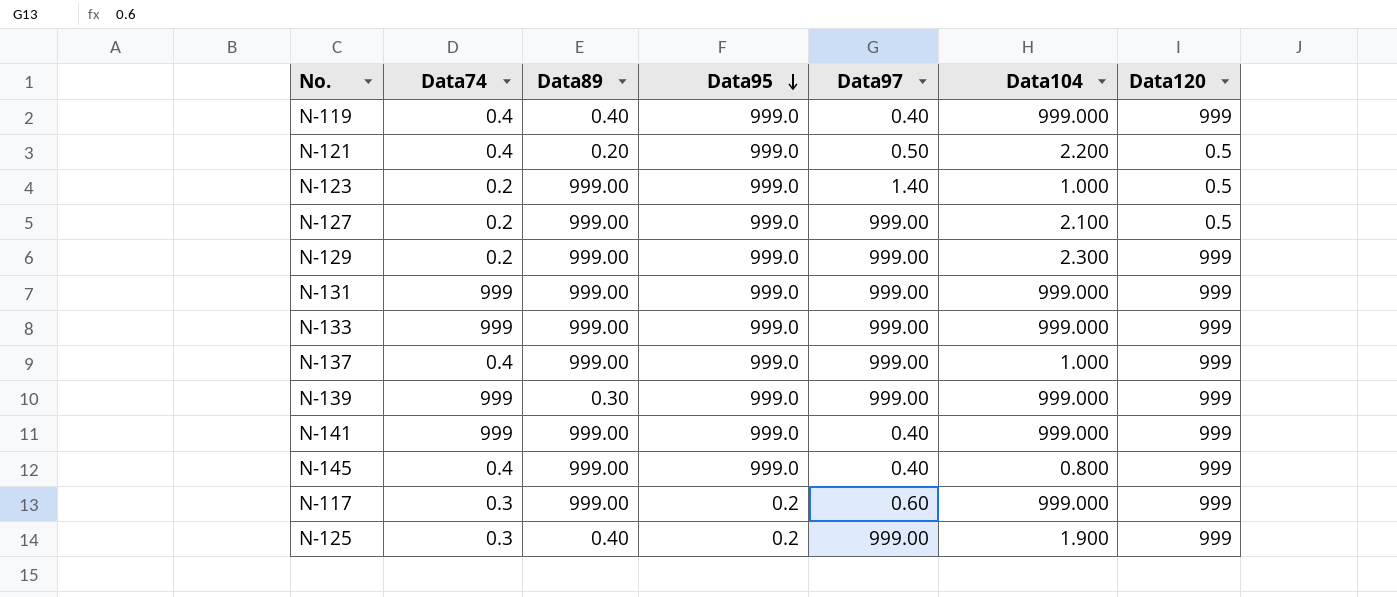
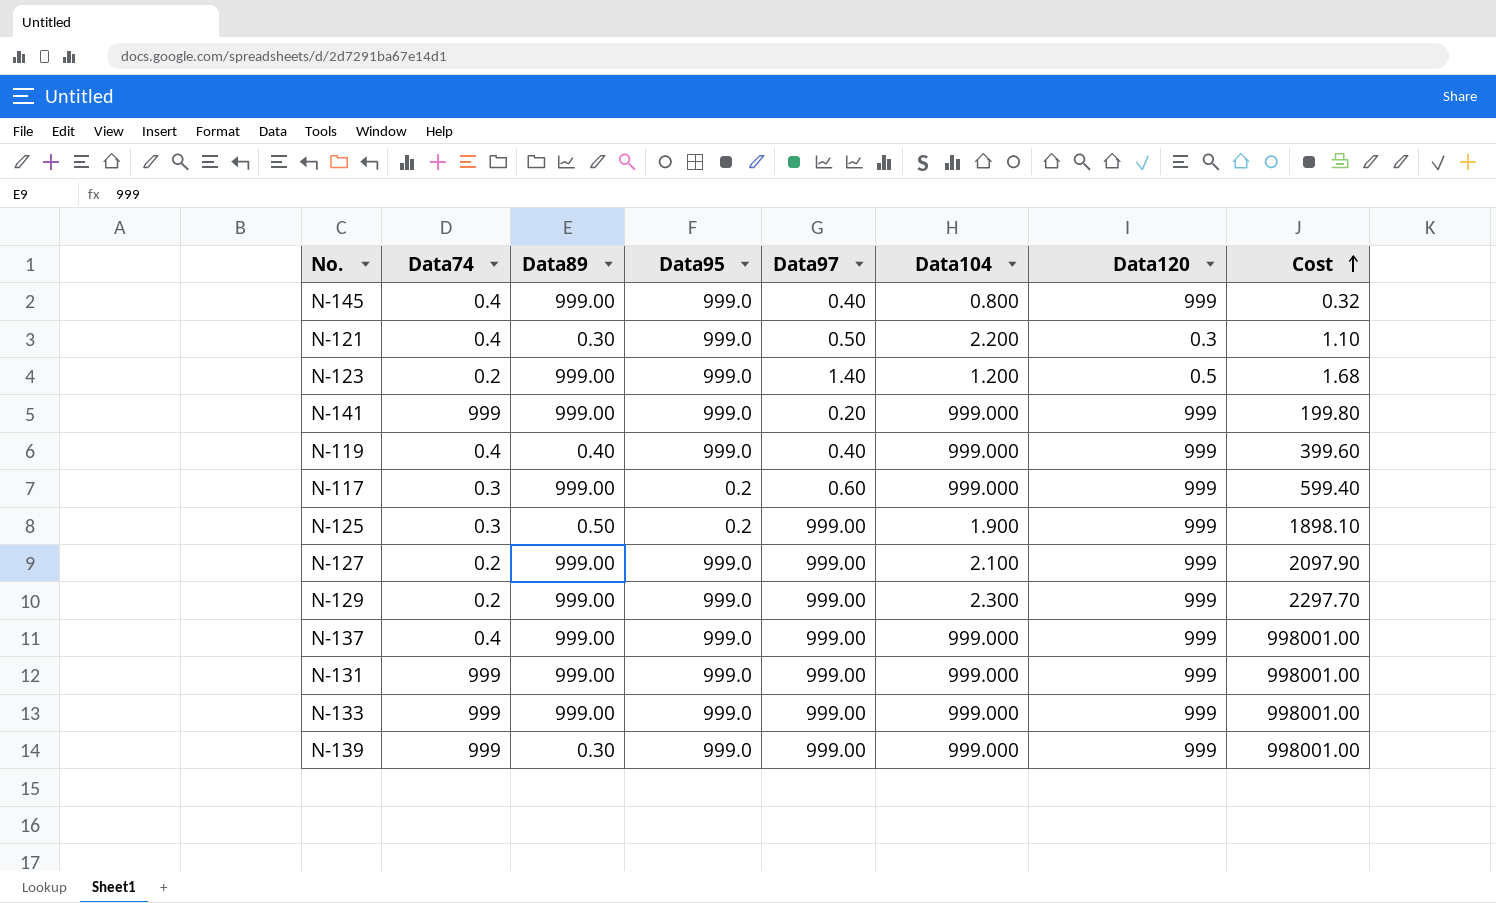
row order: Data95 descending -> Cost ascending
column Cost | formula: none -> [Data97] * [Data104]
N-121 | Data89: 0.20 -> 0.30
N-121 | Data120: 0.5 -> 0.3
N-123 | Data104: 1.000 -> 1.200
N-141 | Data97: 0.40 -> 0.20
N-125 | Data89: 0.40 -> 0.50
N-127 | Data120: 0.5 -> 999
N-137 | Data104: 1.000 -> 999.000

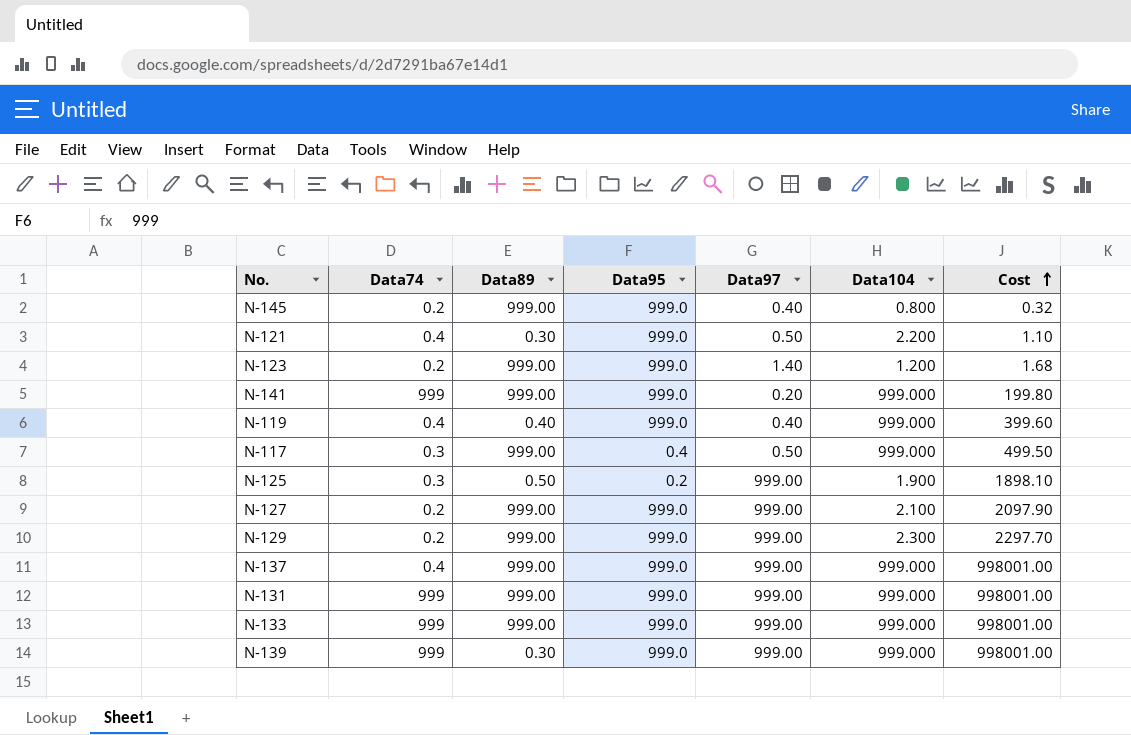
column Data120 | position: 7 -> none
N-145 | Data74: 0.4 -> 0.2
N-117 | Data95: 0.2 -> 0.4
N-117 | Data97: 0.60 -> 0.50
N-117 | Cost: 599.40 -> 499.50

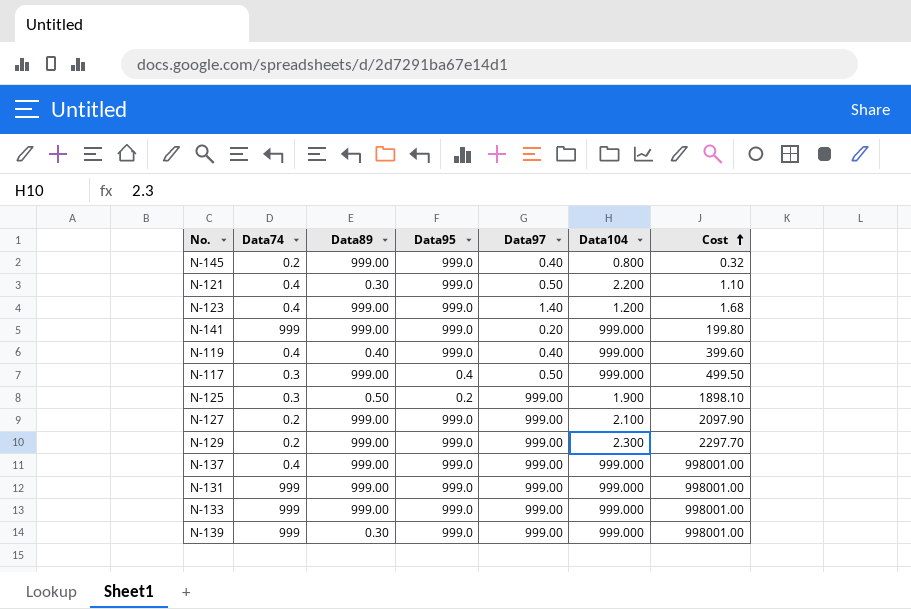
N-123 | Data74: 0.2 -> 0.4

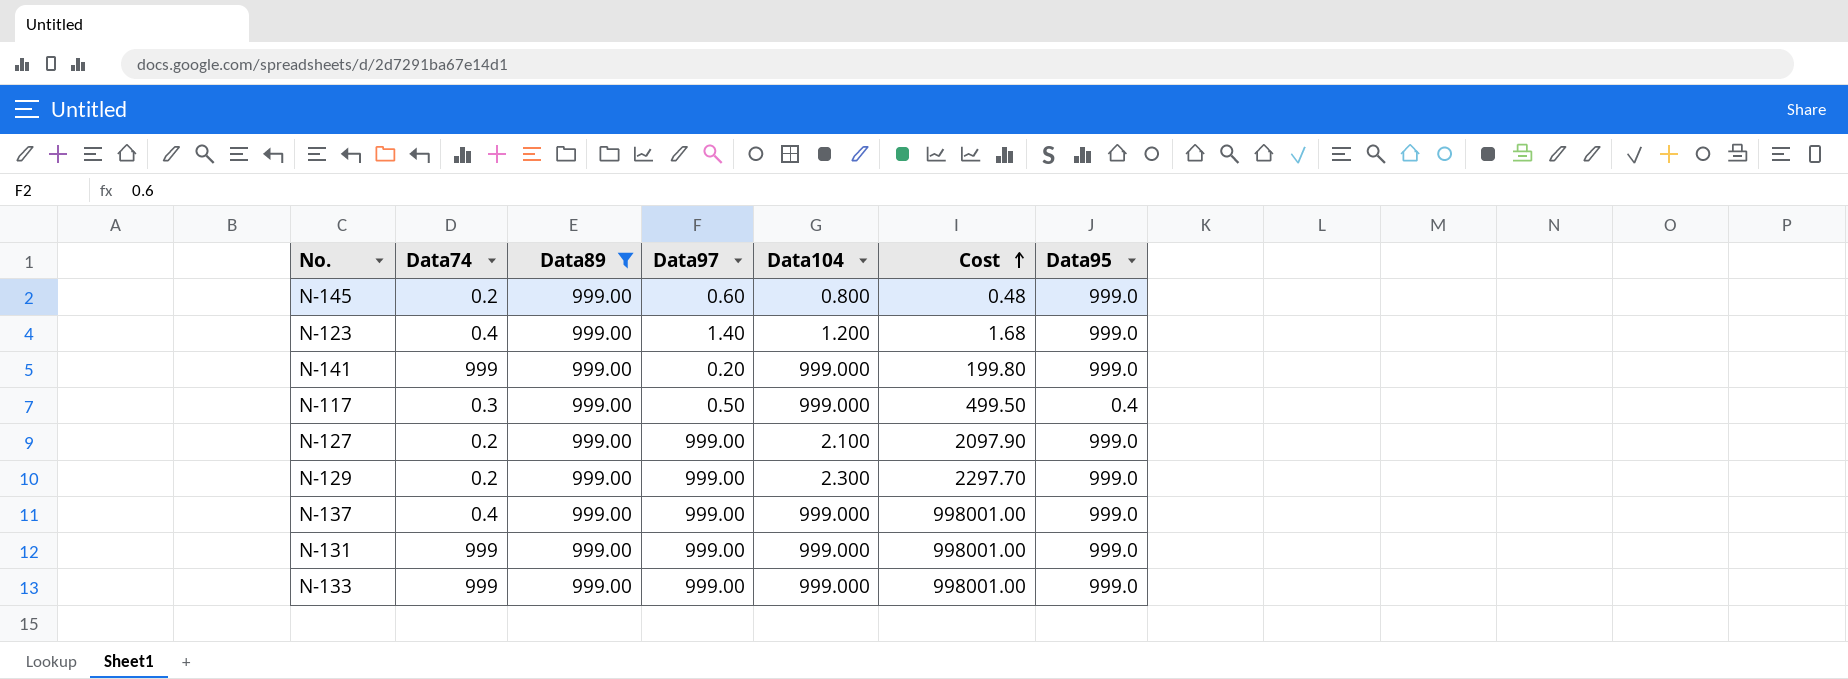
filter: none -> Data89 = 999.00
column Data95 | position: 4 -> 7
N-145 | Data97: 0.40 -> 0.60
N-145 | Cost: 0.32 -> 0.48

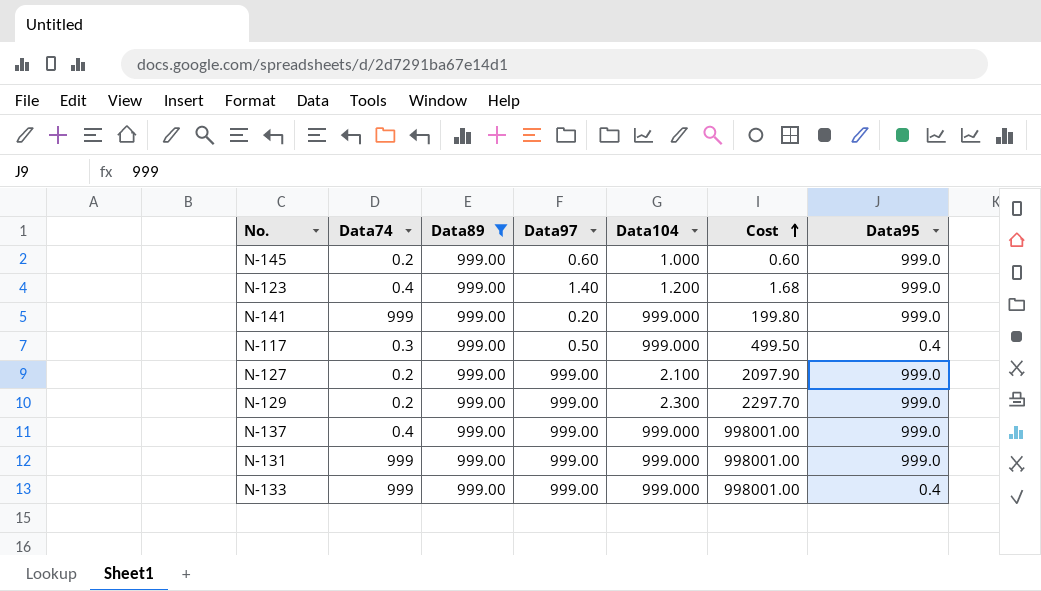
N-145 | Data104: 0.800 -> 1.000
N-145 | Cost: 0.48 -> 0.60
N-133 | Data95: 999.0 -> 0.4

